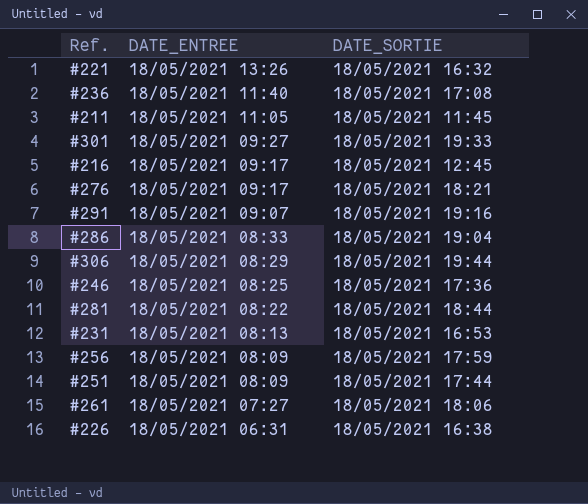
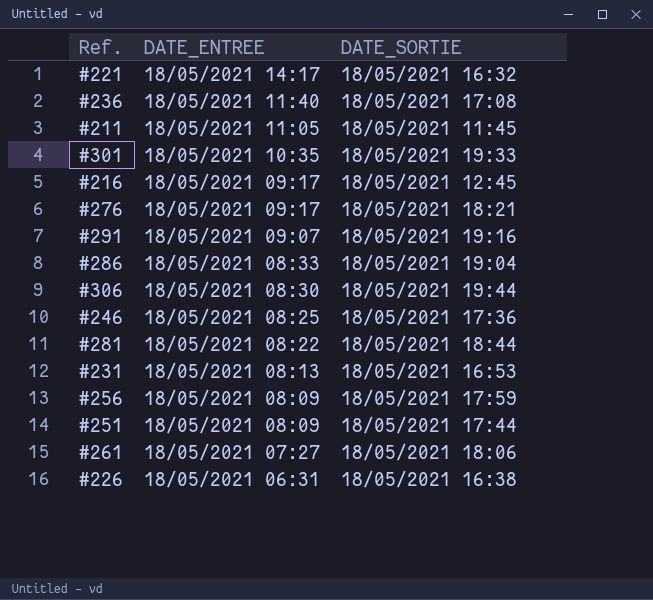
#221 | DATE_ENTREE: 18/05/2021 13:26 -> 18/05/2021 14:17
#301 | DATE_ENTREE: 18/05/2021 09:27 -> 18/05/2021 10:35
#306 | DATE_ENTREE: 18/05/2021 08:29 -> 18/05/2021 08:30

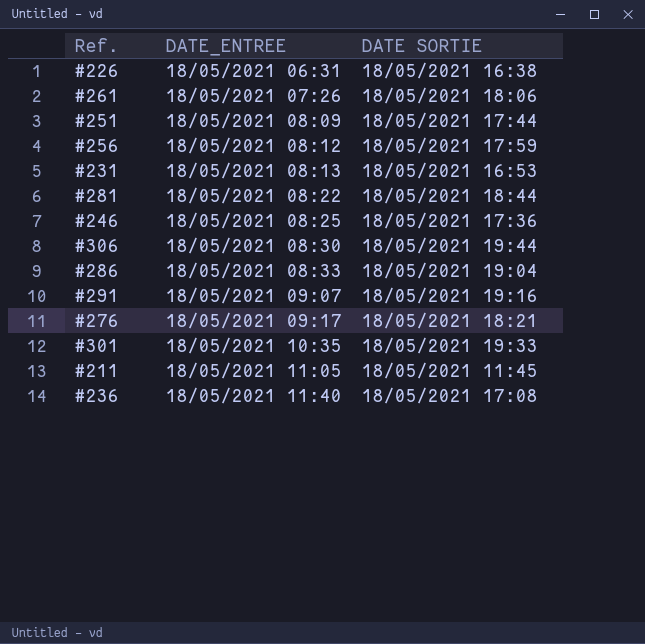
row order: DATE_ENTREE descending -> DATE_ENTREE ascending
column name: DATE_SORTIE -> DATE SORTIE
row #221: 18/05/2021 14:17 | 18/05/2021 16:32 -> none
row #216: 18/05/2021 09:17 | 18/05/2021 12:45 -> none
#261 | DATE_ENTREE: 18/05/2021 07:27 -> 18/05/2021 07:26
#256 | DATE_ENTREE: 18/05/2021 08:09 -> 18/05/2021 08:12

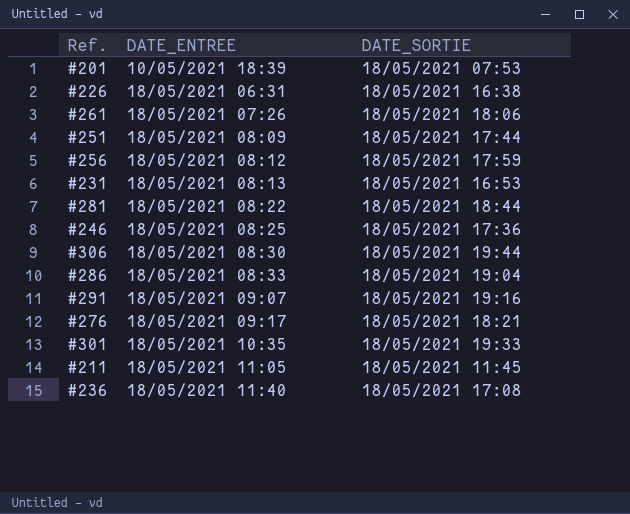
column name: DATE SORTIE -> DATE_SORTIE
row #201: none -> 10/05/2021 18:39 | 18/05/2021 07:53

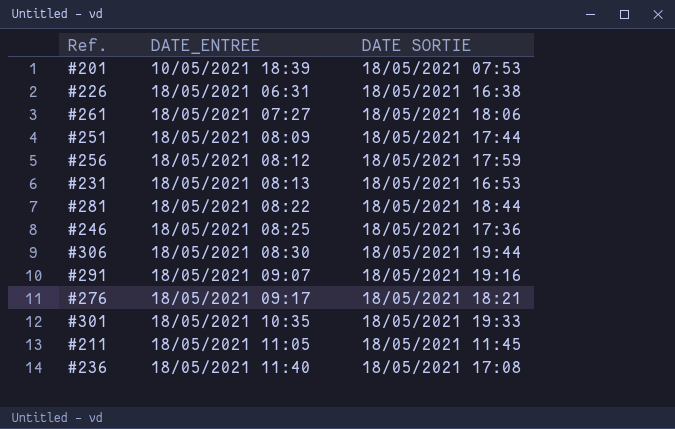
column name: DATE_SORTIE -> DATE SORTIE
row #286: 18/05/2021 08:33 | 18/05/2021 19:04 -> none
#261 | DATE_ENTREE: 18/05/2021 07:26 -> 18/05/2021 07:27

